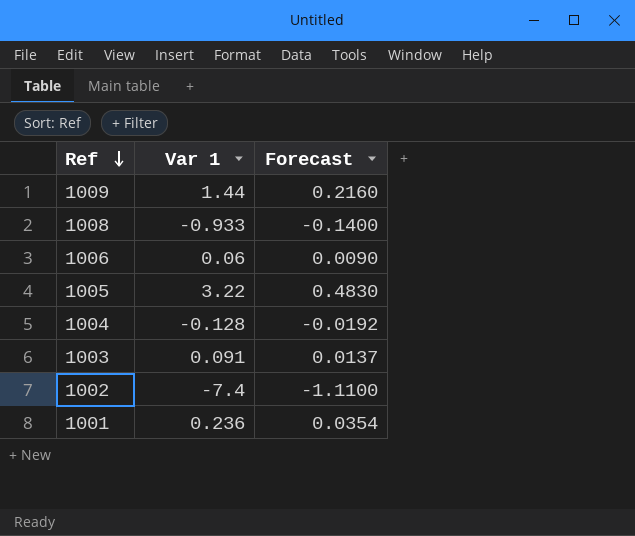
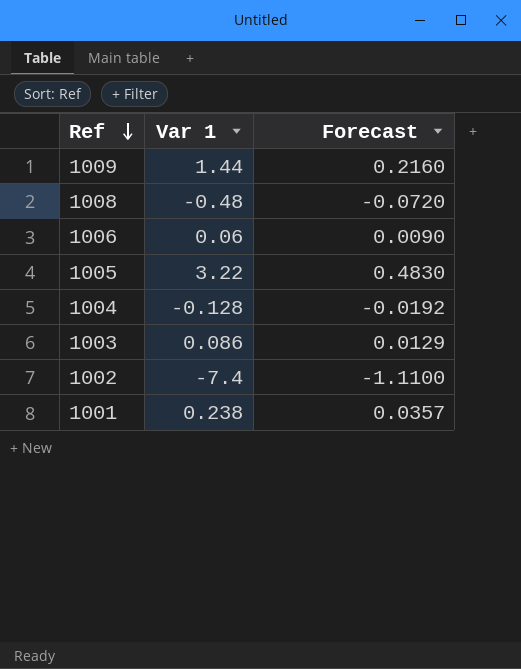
1008 | Var 1: -0.933 -> -0.48
1008 | Forecast: -0.1400 -> -0.0720
1003 | Var 1: 0.091 -> 0.086
1003 | Forecast: 0.0137 -> 0.0129
1001 | Var 1: 0.236 -> 0.238
1001 | Forecast: 0.0354 -> 0.0357

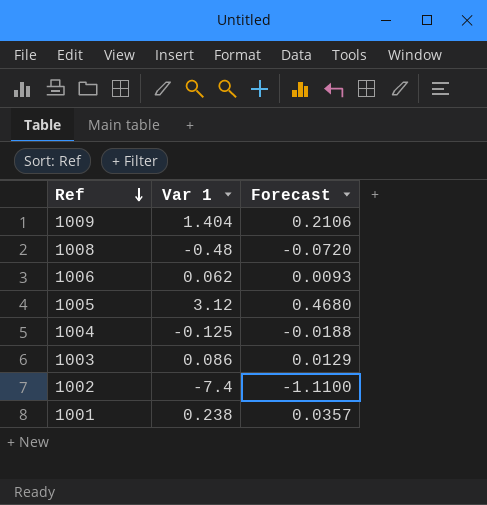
1009 | Var 1: 1.44 -> 1.404
1009 | Forecast: 0.2160 -> 0.2106
1006 | Var 1: 0.06 -> 0.062
1006 | Forecast: 0.0090 -> 0.0093
1005 | Var 1: 3.22 -> 3.12
1005 | Forecast: 0.4830 -> 0.4680
1004 | Var 1: -0.128 -> -0.125
1004 | Forecast: -0.0192 -> -0.0188

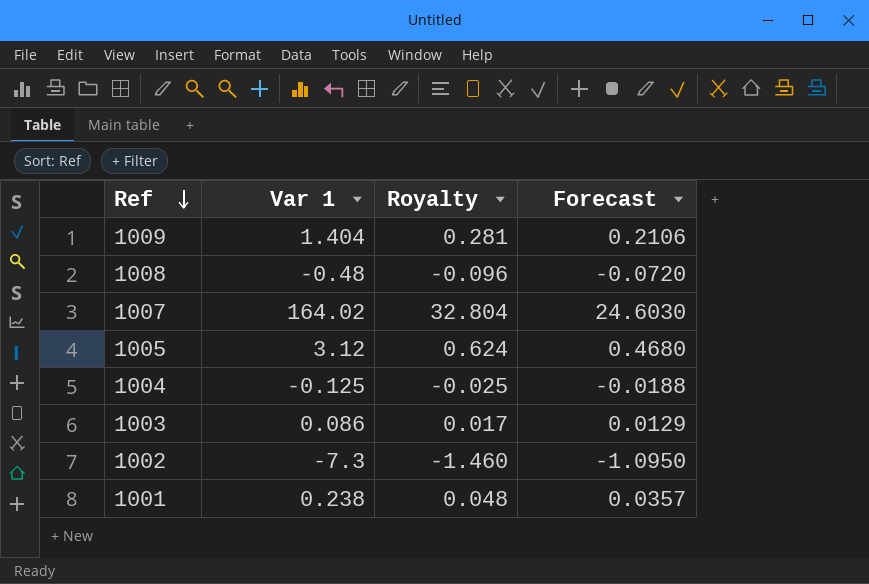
column Royalty | formula: none -> [Var 1] * 0.2
row 1006: 0.062 | 0.0093 -> none
row 1007: none -> 164.02 | 32.804 | 24.6030
1002 | Var 1: -7.4 -> -7.3
1002 | Forecast: -1.1100 -> -1.0950

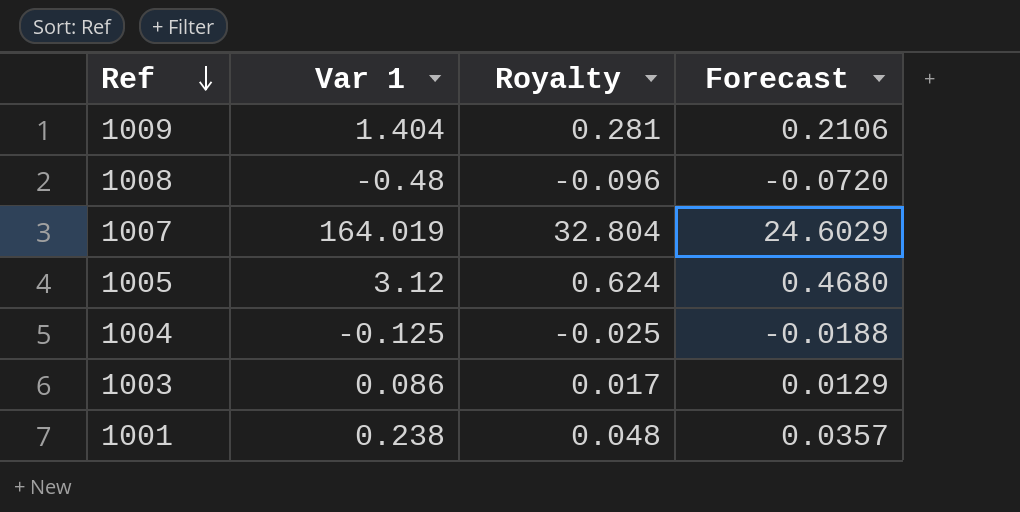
row 1002: -7.3 | -1.460 | -1.0950 -> none
1007 | Var 1: 164.02 -> 164.019
1007 | Forecast: 24.6030 -> 24.6029

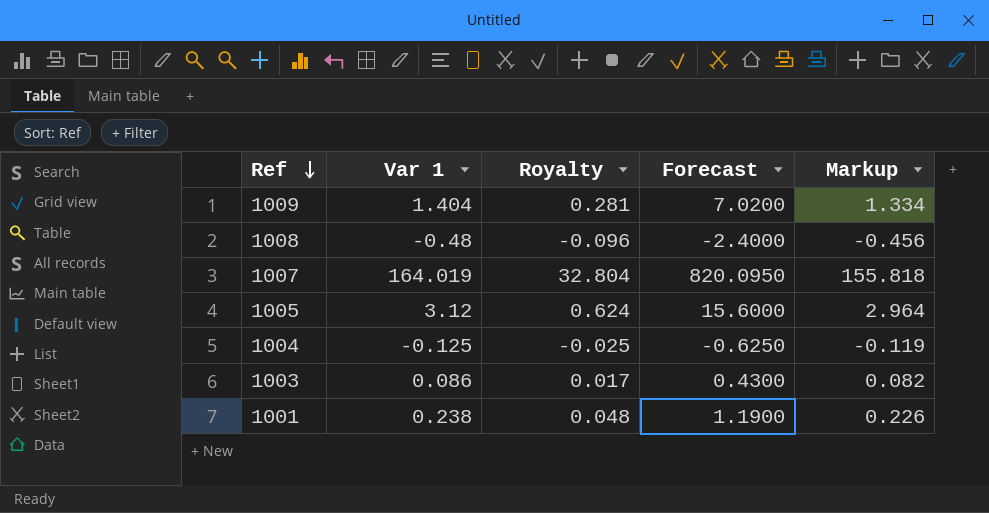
column Forecast | formula: [Var 1] * 0.15 -> [Var 1] * 5
column Markup | formula: none -> [Var 1] * 0.95

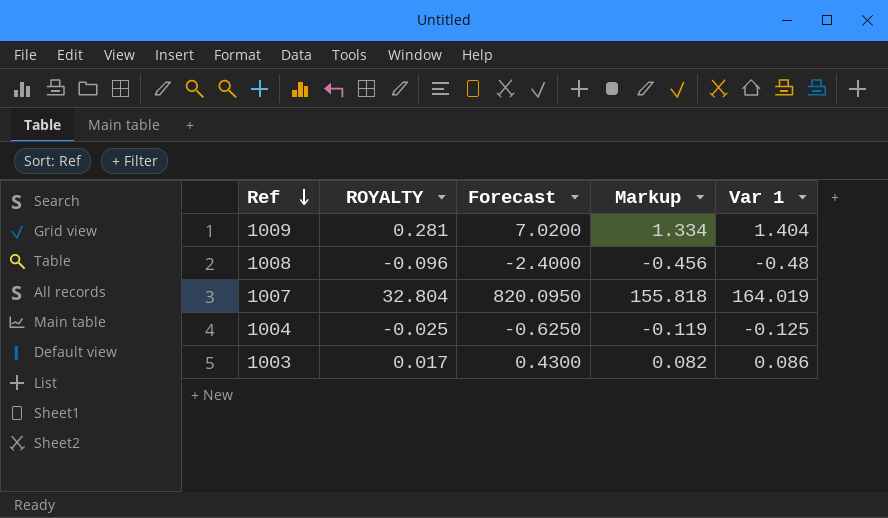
column name: Royalty -> ROYALTY
column Var 1 | position: 2 -> 5
row 1005: 3.12 | 0.624 | 15.6000 | 2.964 -> none
row 1001: 0.238 | 0.048 | 1.1900 | 0.226 -> none

